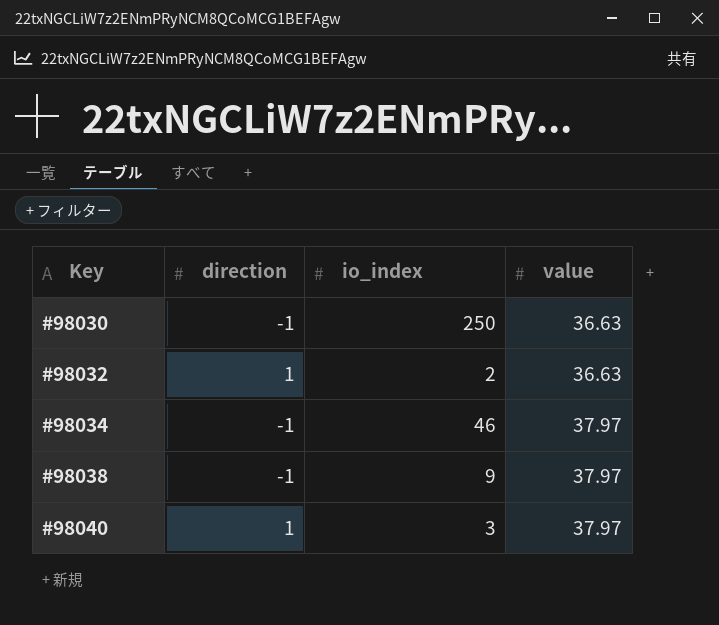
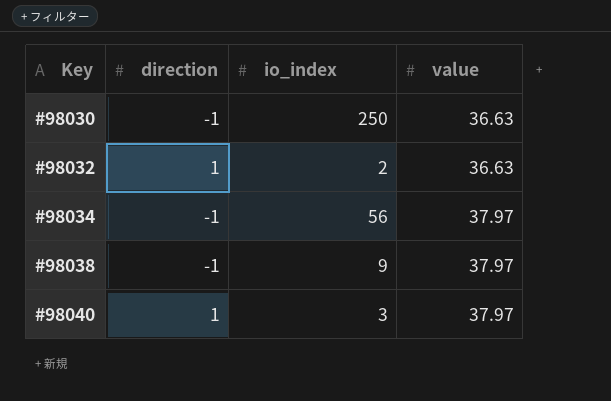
#98034 | io_index: 46 -> 56

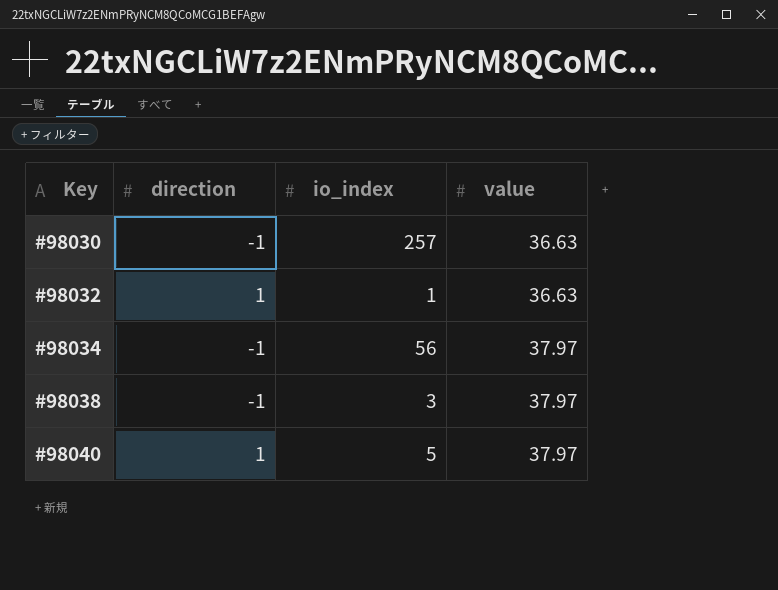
#98030 | io_index: 250 -> 257
#98032 | io_index: 2 -> 1
#98038 | io_index: 9 -> 3
#98040 | io_index: 3 -> 5

